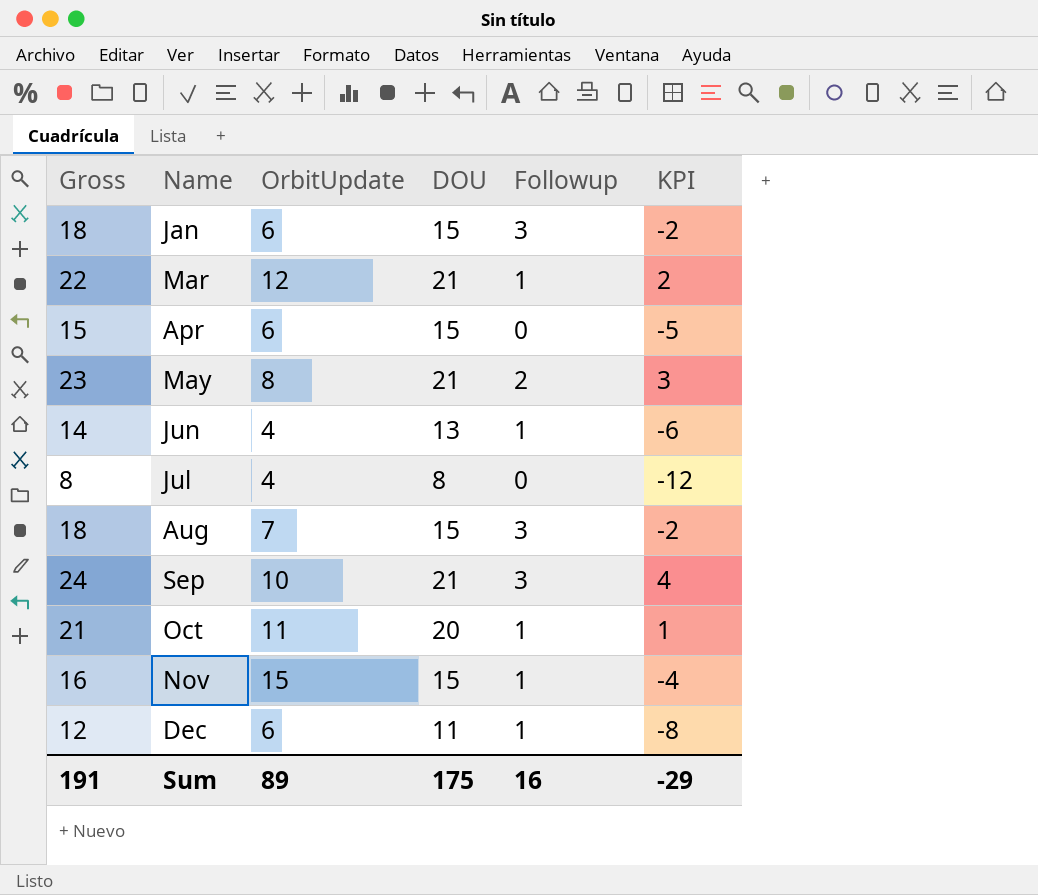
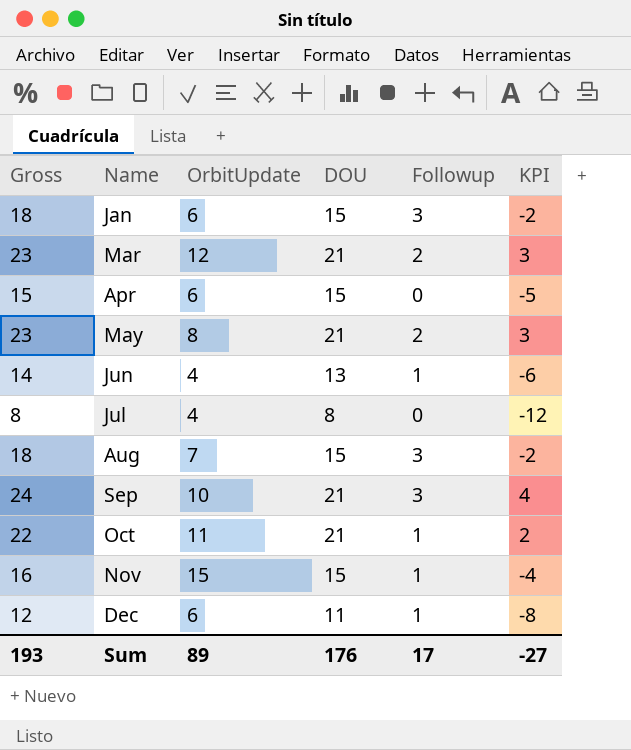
Mar | Gross: 22 -> 23
Mar | Followup: 1 -> 2
Mar | KPI: 2 -> 3
Oct | Gross: 21 -> 22
Oct | DOU: 20 -> 21
Oct | KPI: 1 -> 2
Sum | Gross: 191 -> 193
Sum | DOU: 175 -> 176
Sum | Followup: 16 -> 17
Sum | KPI: -29 -> -27

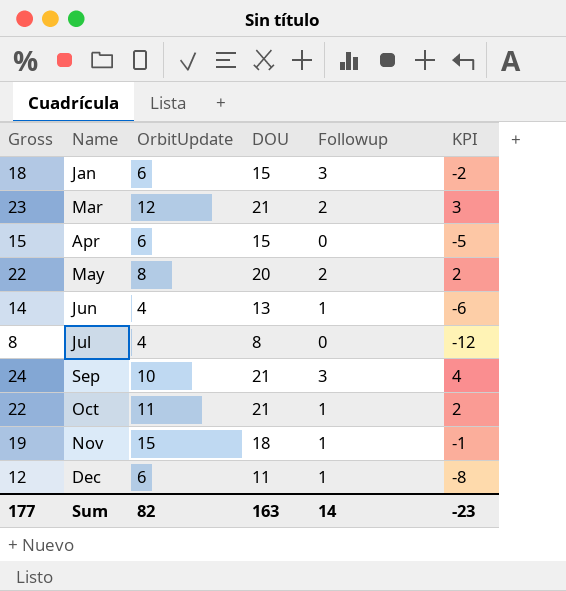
row Aug: 18 | 7 | 15 | 3 | -2 -> none
May | Gross: 23 -> 22
May | DOU: 21 -> 20
May | KPI: 3 -> 2
Nov | Gross: 16 -> 19
Nov | DOU: 15 -> 18
Nov | KPI: -4 -> -1
Sum | Gross: 193 -> 177
Sum | OrbitUpdate: 89 -> 82
Sum | DOU: 176 -> 163
Sum | Followup: 17 -> 14
Sum | KPI: -27 -> -23

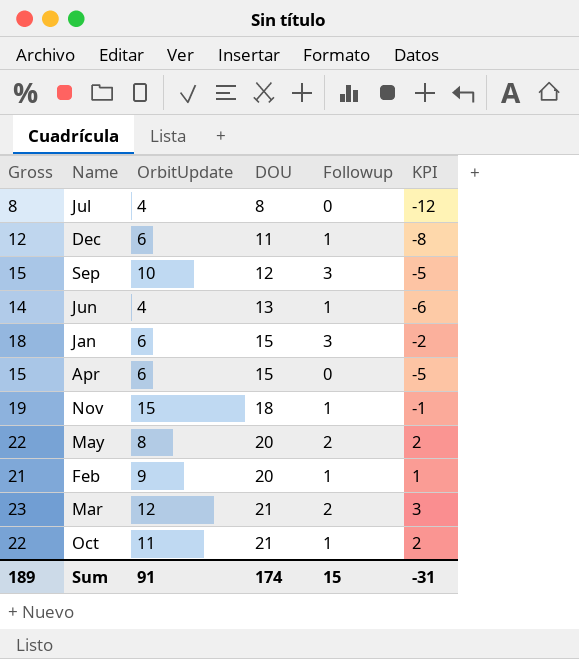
row order: Name ascending -> DOU ascending
Sep | Gross: 24 -> 15
Sep | DOU: 21 -> 12
Sep | KPI: 4 -> -5
row Feb: none -> 21 | 9 | 20 | 1 | 1
Sum | Gross: 177 -> 189
Sum | OrbitUpdate: 82 -> 91
Sum | DOU: 163 -> 174
Sum | Followup: 14 -> 15
Sum | KPI: -23 -> -31

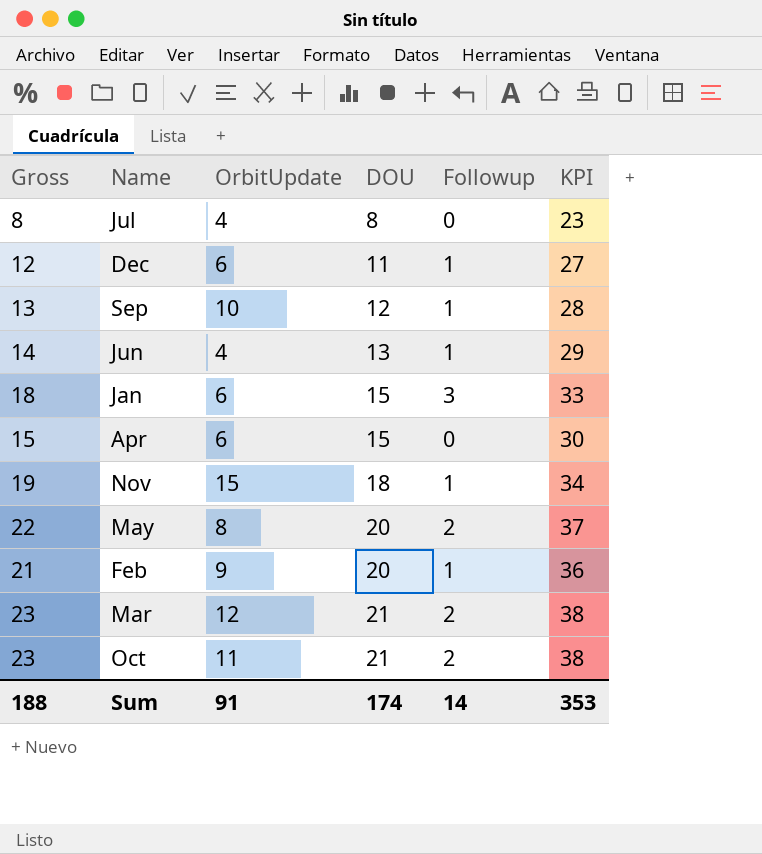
column KPI | formula: [Gross] - 20 -> [Gross] + 15
Sep | Gross: 15 -> 13
Sep | Followup: 3 -> 1
Oct | Gross: 22 -> 23
Oct | Followup: 1 -> 2
Sum | Gross: 189 -> 188
Sum | Followup: 15 -> 14
Sum | KPI: -31 -> 353

